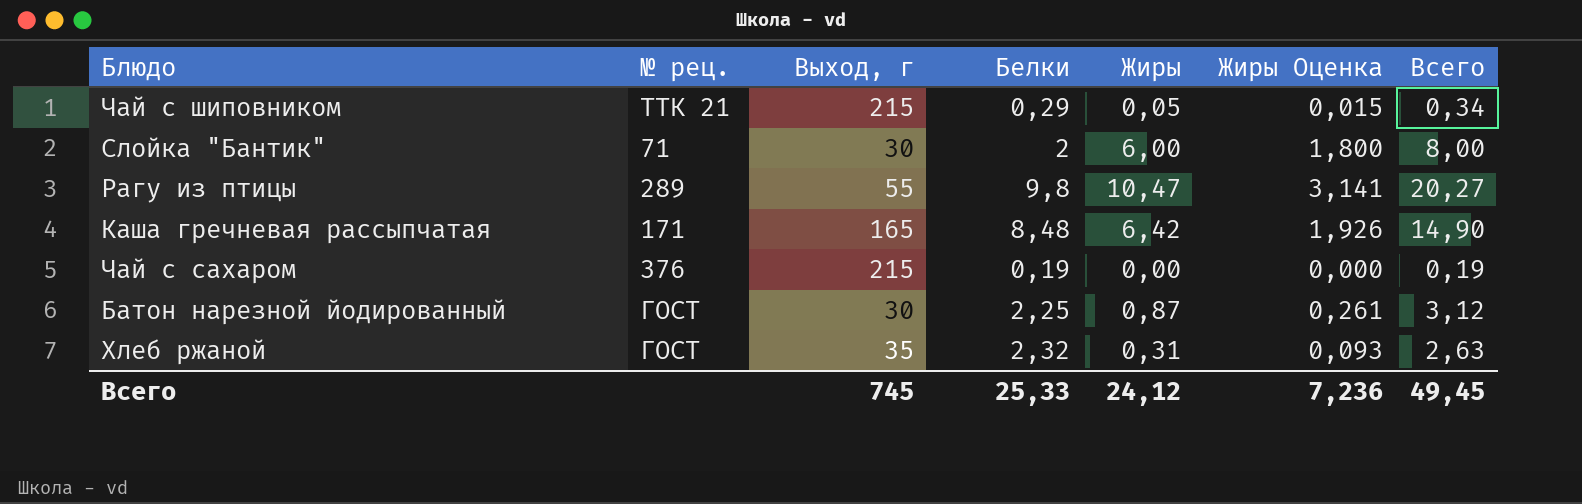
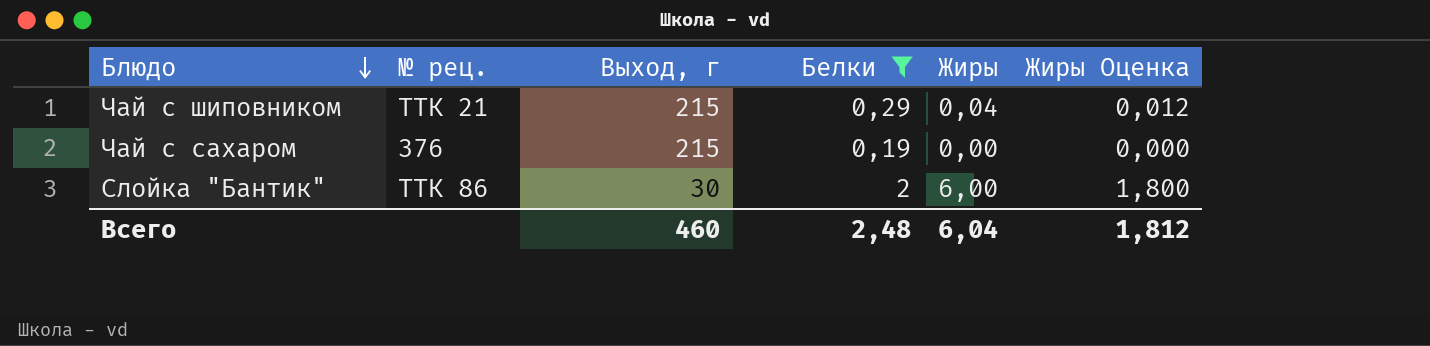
filter: none -> Белки <= 2
row order: none -> Блюдо descending
column Всего | formula: [Белки] + [Жиры] -> none
Чай с шиповником | Жиры: 0,05 -> 0,04
Чай с шиповником | Жиры Оценка: 0,015 -> 0,012
Слойка "Бантик" | № рец.: 71 -> ТТК 86
Всего | Выход, г: 745 -> 460
Всего | Белки: 25,33 -> 2,48
Всего | Жиры: 24,12 -> 6,04
Всего | Жиры Оценка: 7,236 -> 1,812

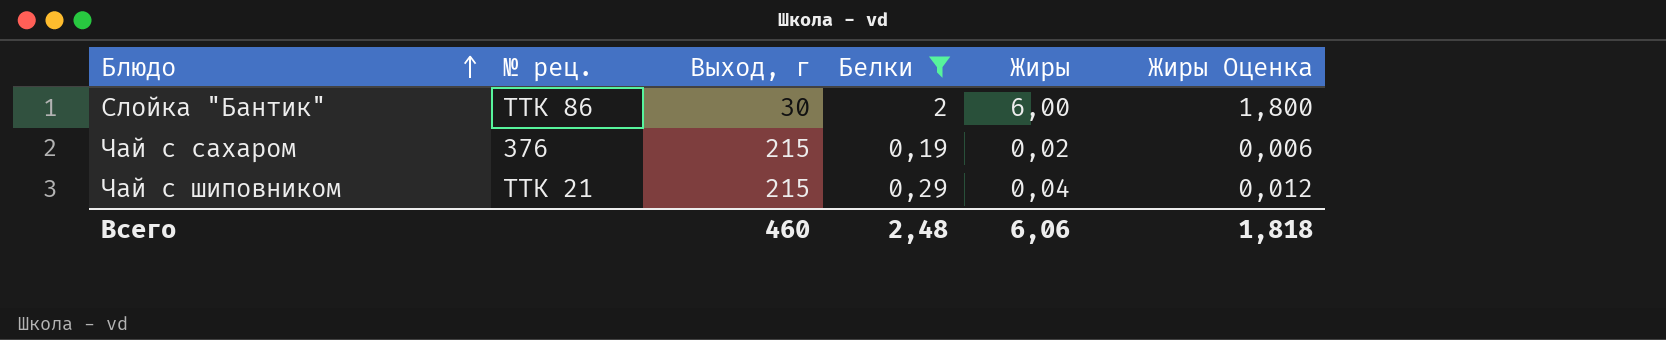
row order: Блюдо descending -> Блюдо ascending
Чай с сахаром | Жиры: 0,00 -> 0,02
Чай с сахаром | Жиры Оценка: 0,000 -> 0,006
Всего | Жиры: 6,04 -> 6,06
Всего | Жиры Оценка: 1,812 -> 1,818

